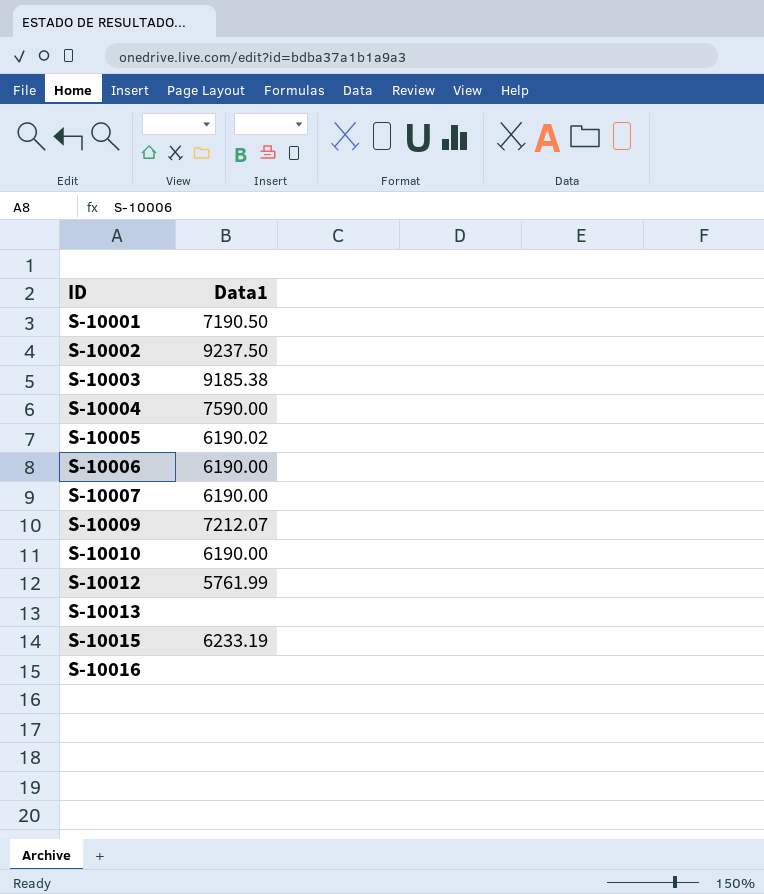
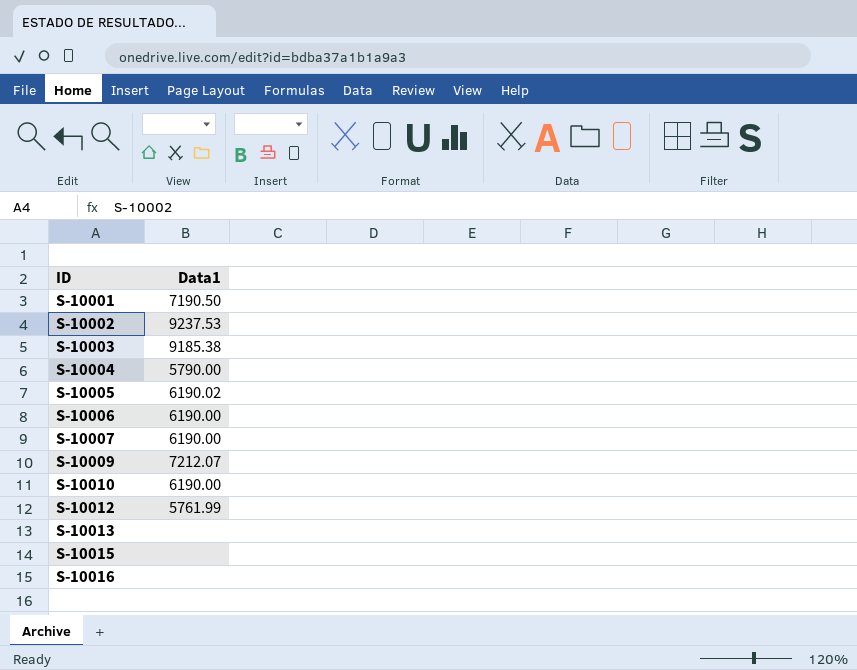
S-10002 | Data1: 9237.50 -> 9237.53
S-10004 | Data1: 7590.00 -> 5790.00
S-10015 | Data1: 6233.19 -> none

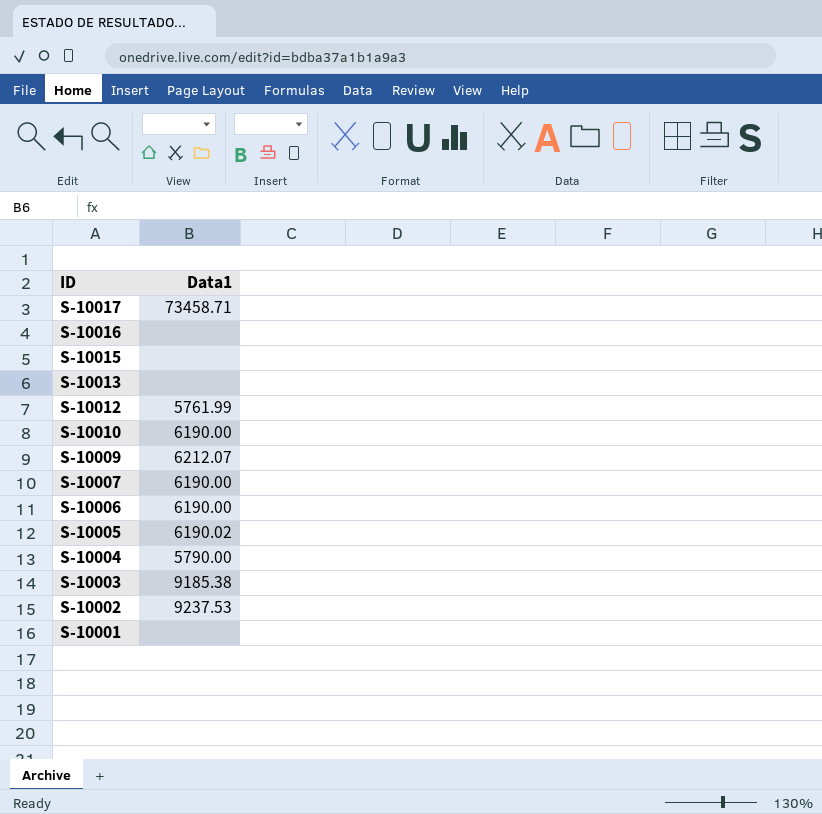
row order: ID ascending -> ID descending
row S-10017: none -> 73458.71
S-10009 | Data1: 7212.07 -> 6212.07
S-10001 | Data1: 7190.50 -> none

